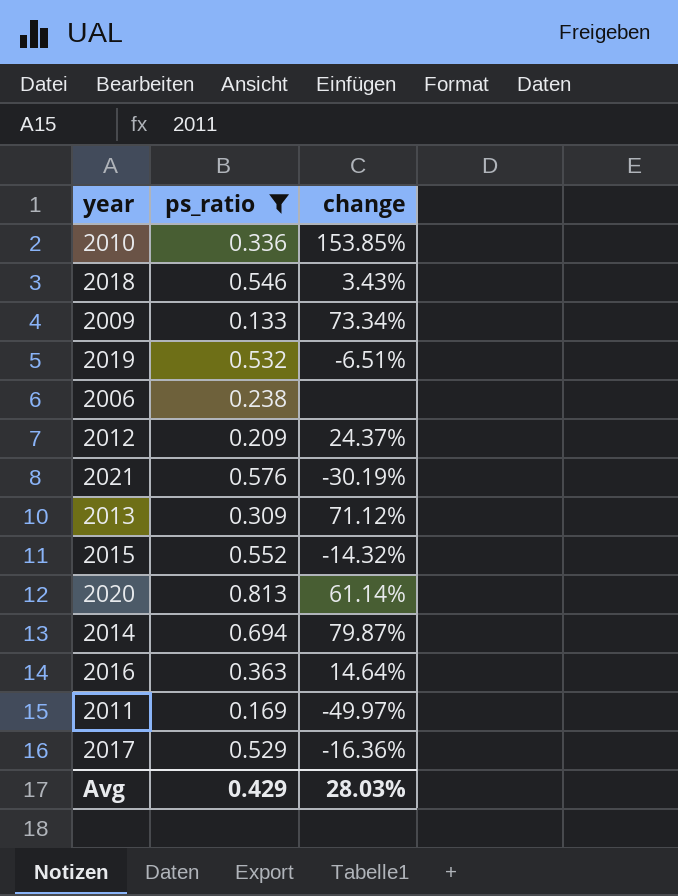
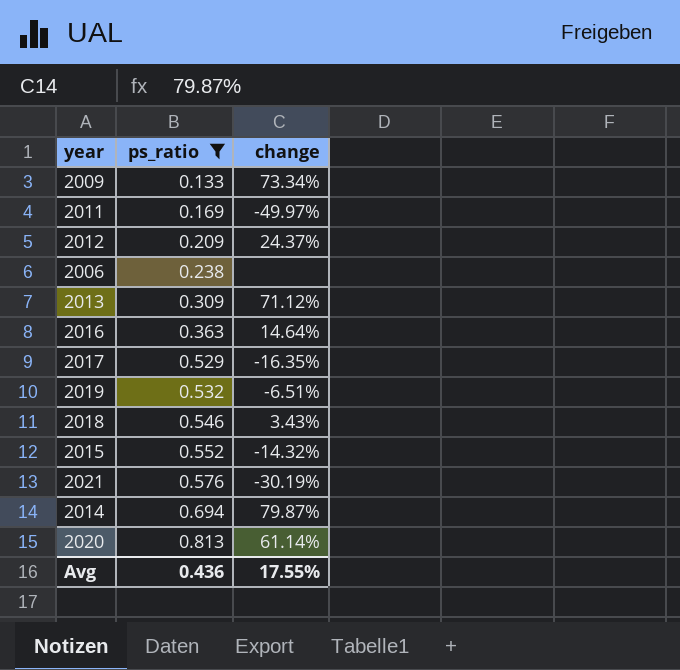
row order: none -> ps_ratio ascending
row 2010: 0.336 | 153.85% -> none
2017 | change: -16.36% -> -16.35%
Avg | ps_ratio: 0.429 -> 0.436
Avg | change: 28.03% -> 17.55%

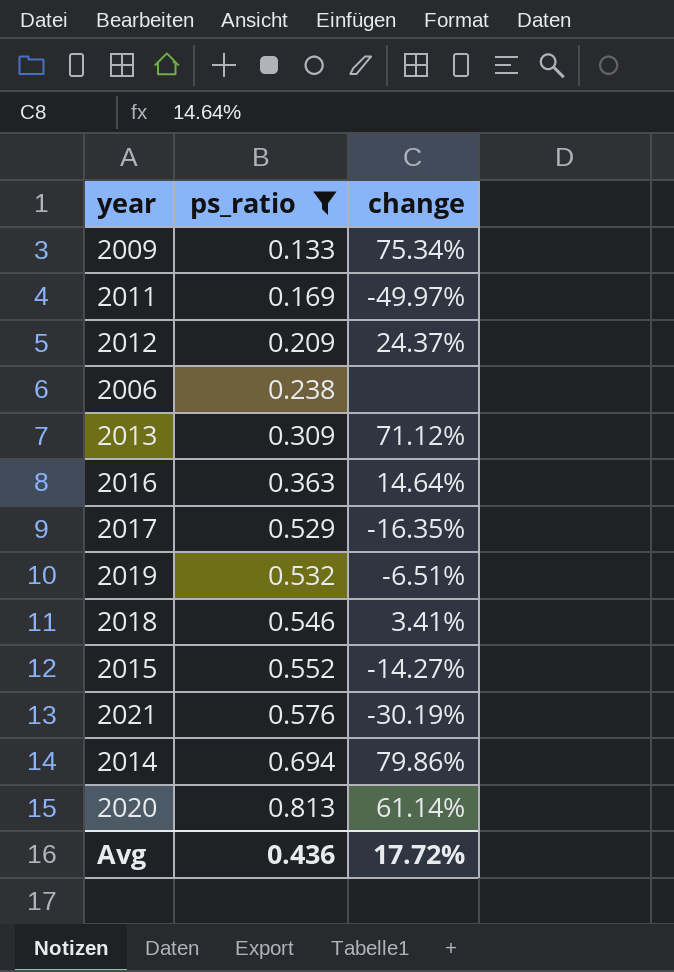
2009 | change: 73.34% -> 75.34%
2018 | change: 3.43% -> 3.41%
2015 | change: -14.32% -> -14.27%
2014 | change: 79.87% -> 79.86%
Avg | change: 17.55% -> 17.72%

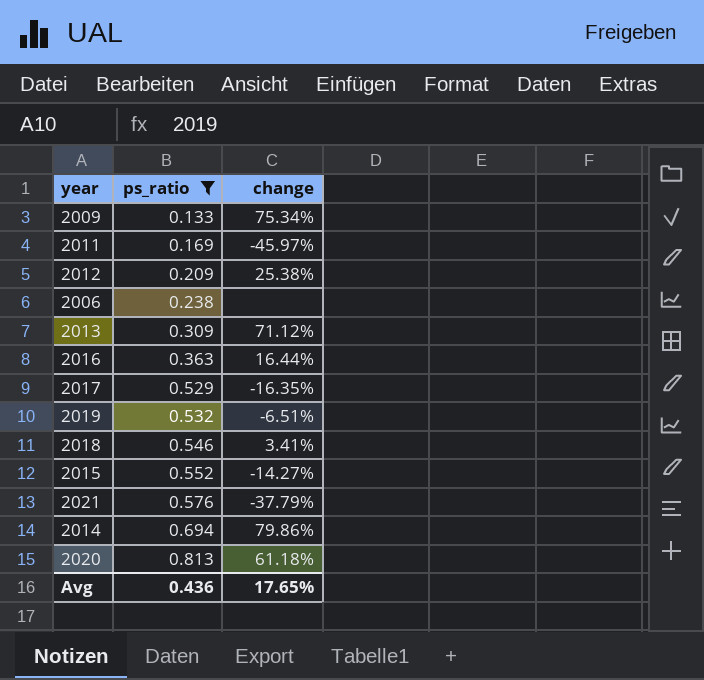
2011 | change: -49.97% -> -45.97%
2012 | change: 24.37% -> 25.38%
2016 | change: 14.64% -> 16.44%
2021 | change: -30.19% -> -37.79%
2020 | change: 61.14% -> 61.18%
Avg | change: 17.72% -> 17.65%

